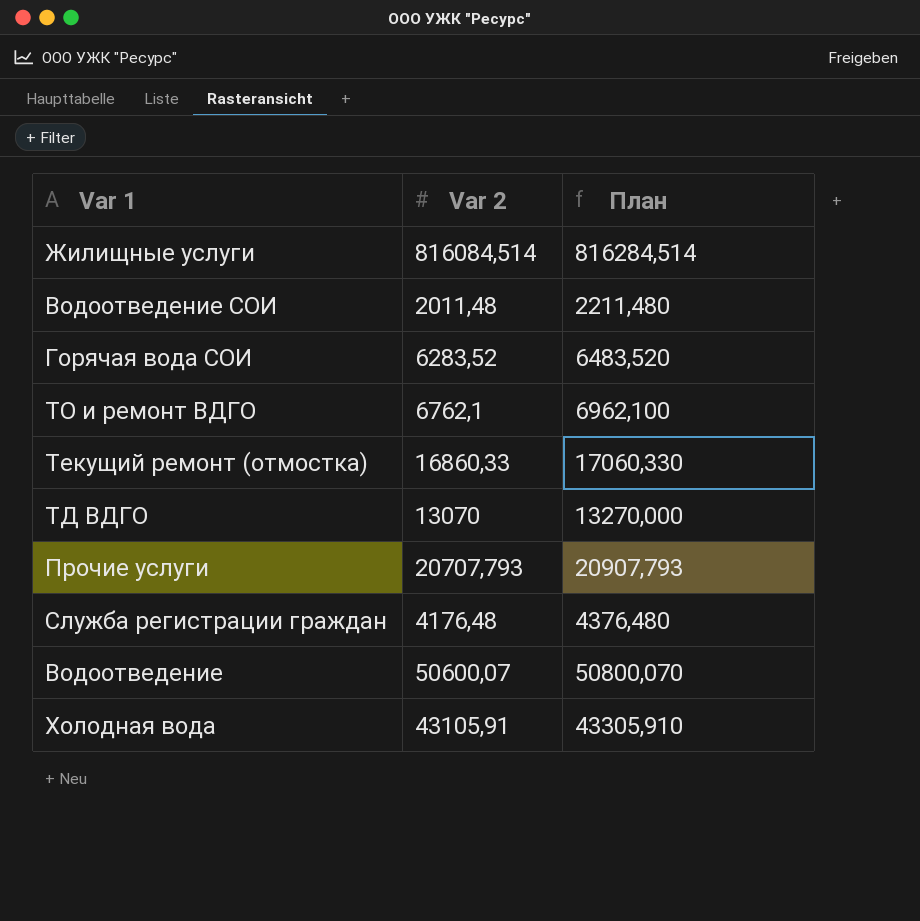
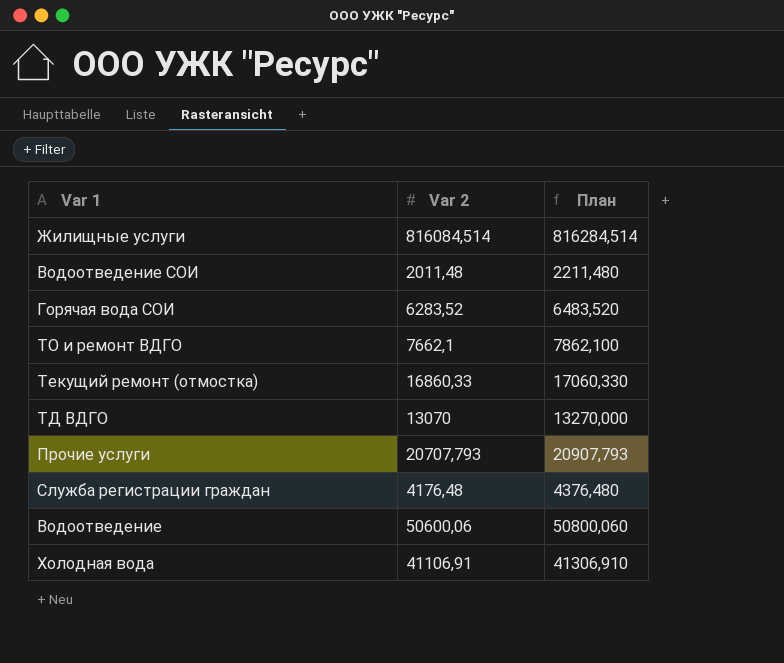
ТО и ремонт ВДГО | Var 2: 6762,1 -> 7662,1
ТО и ремонт ВДГО | План: 6962,100 -> 7862,100
Водоотведение | Var 2: 50600,07 -> 50600,06
Водоотведение | План: 50800,070 -> 50800,060
Холодная вода | Var 2: 43105,91 -> 41106,91
Холодная вода | План: 43305,910 -> 41306,910

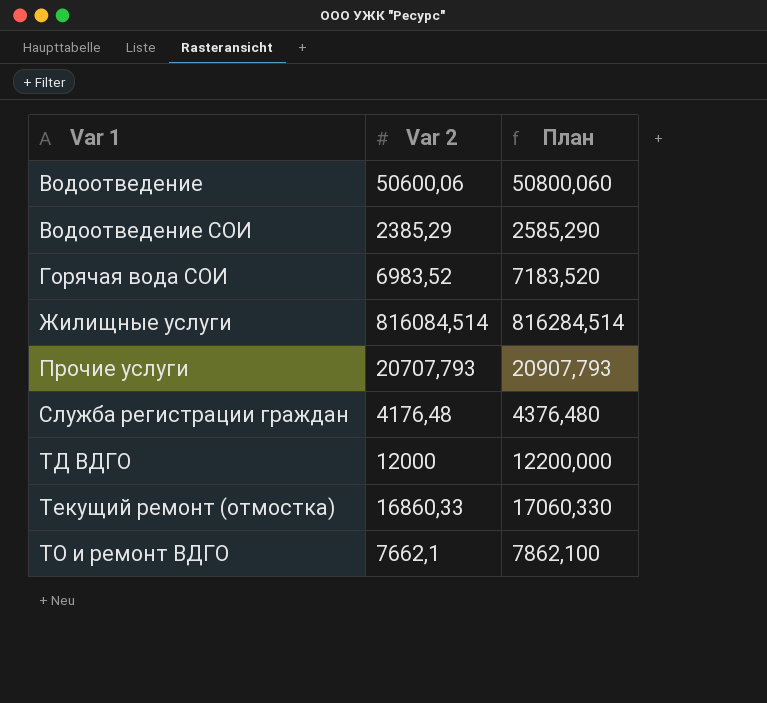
row order: none -> Var 1 ascending
row Холодная вода: 41106,91 | 41306,910 -> none
Водоотведение СОИ | Var 2: 2011,48 -> 2385,29
Водоотведение СОИ | План: 2211,480 -> 2585,290
Горячая вода СОИ | Var 2: 6283,52 -> 6983,52
Горячая вода СОИ | План: 6483,520 -> 7183,520
ТД ВДГО | Var 2: 13070 -> 12000
ТД ВДГО | План: 13270,000 -> 12200,000

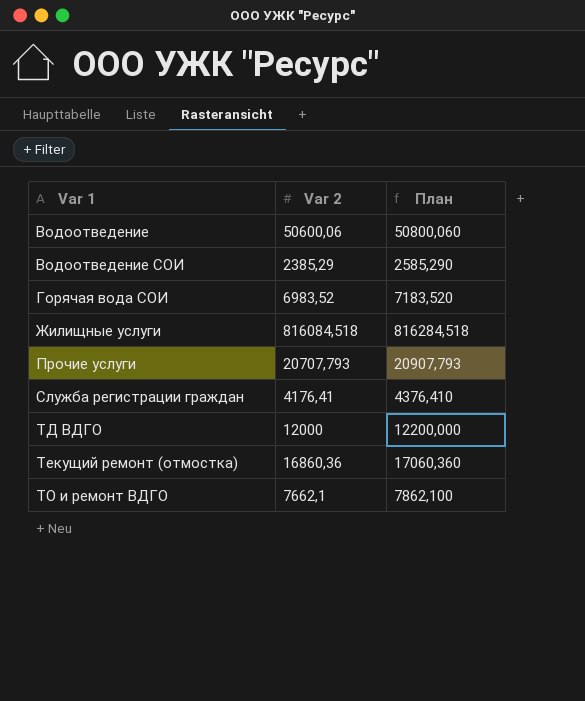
Жилищные услуги | Var 2: 816084,514 -> 816084,518
Жилищные услуги | План: 816284,514 -> 816284,518
Служба регистрации граждан | Var 2: 4176,48 -> 4176,41
Служба регистрации граждан | План: 4376,480 -> 4376,410
Текущий ремонт (отмостка) | Var 2: 16860,33 -> 16860,36
Текущий ремонт (отмостка) | План: 17060,330 -> 17060,360

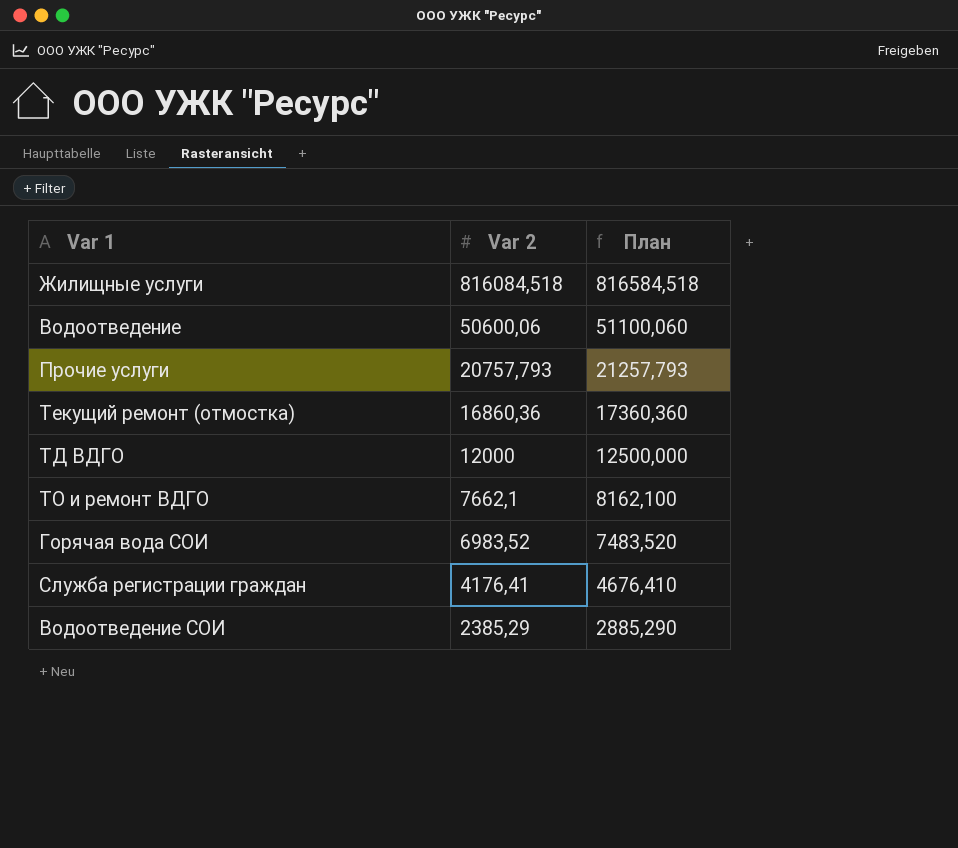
row order: Var 1 ascending -> Var 2 descending
column План | formula: [Var 2] + 200 -> [Var 2] + 500
Прочие услуги | Var 2: 20707,793 -> 20757,793

